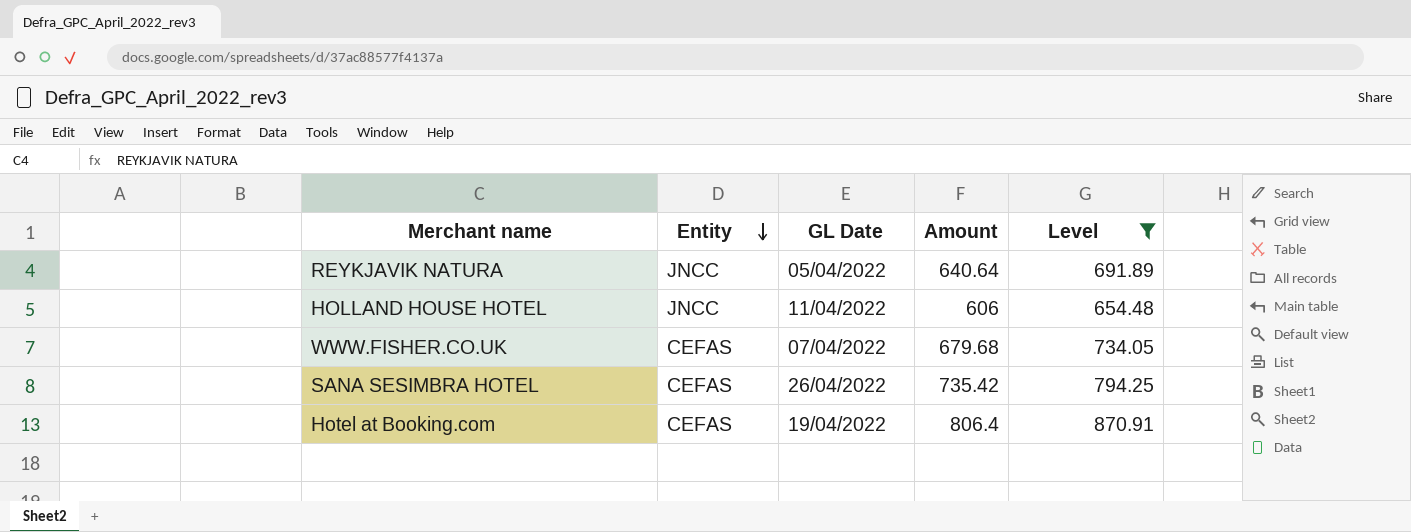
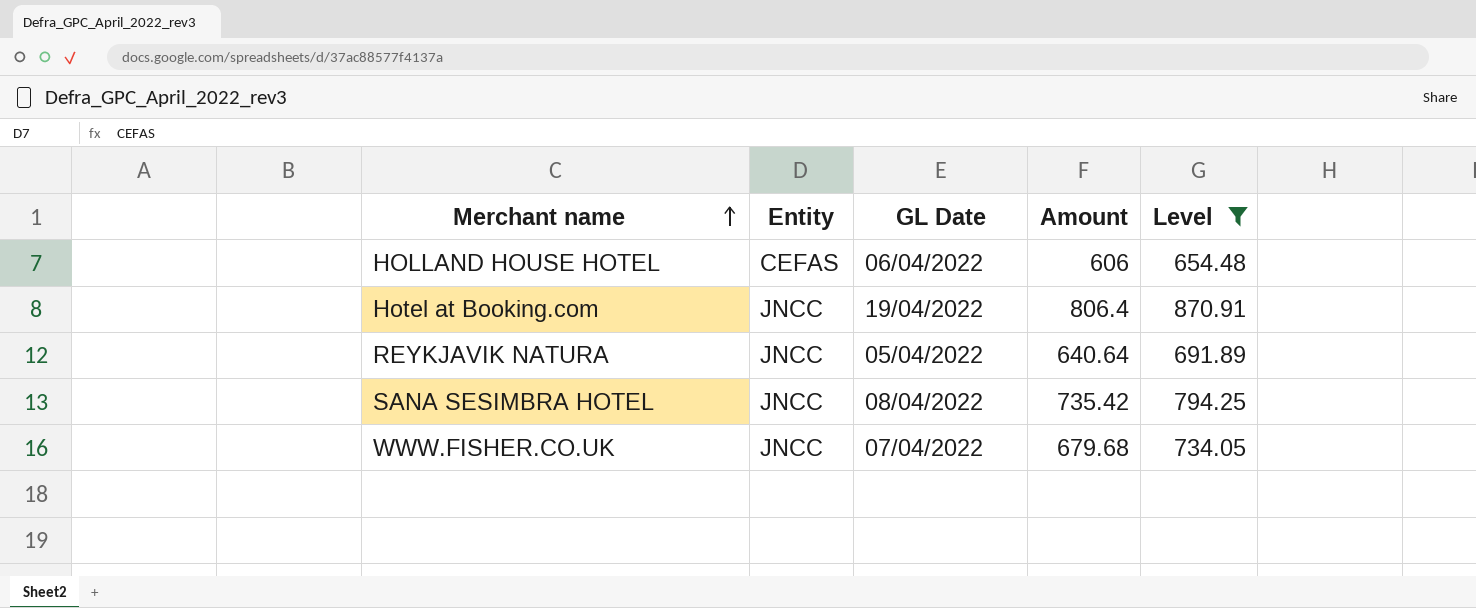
row order: Entity descending -> Merchant name ascending
HOLLAND HOUSE HOTEL | Entity: JNCC -> CEFAS
HOLLAND HOUSE HOTEL | GL Date: 11/04/2022 -> 06/04/2022
Hotel at Booking.com | Entity: CEFAS -> JNCC
SANA SESIMBRA HOTEL | Entity: CEFAS -> JNCC
SANA SESIMBRA HOTEL | GL Date: 26/04/2022 -> 08/04/2022
WWW.FISHER.CO.UK | Entity: CEFAS -> JNCC

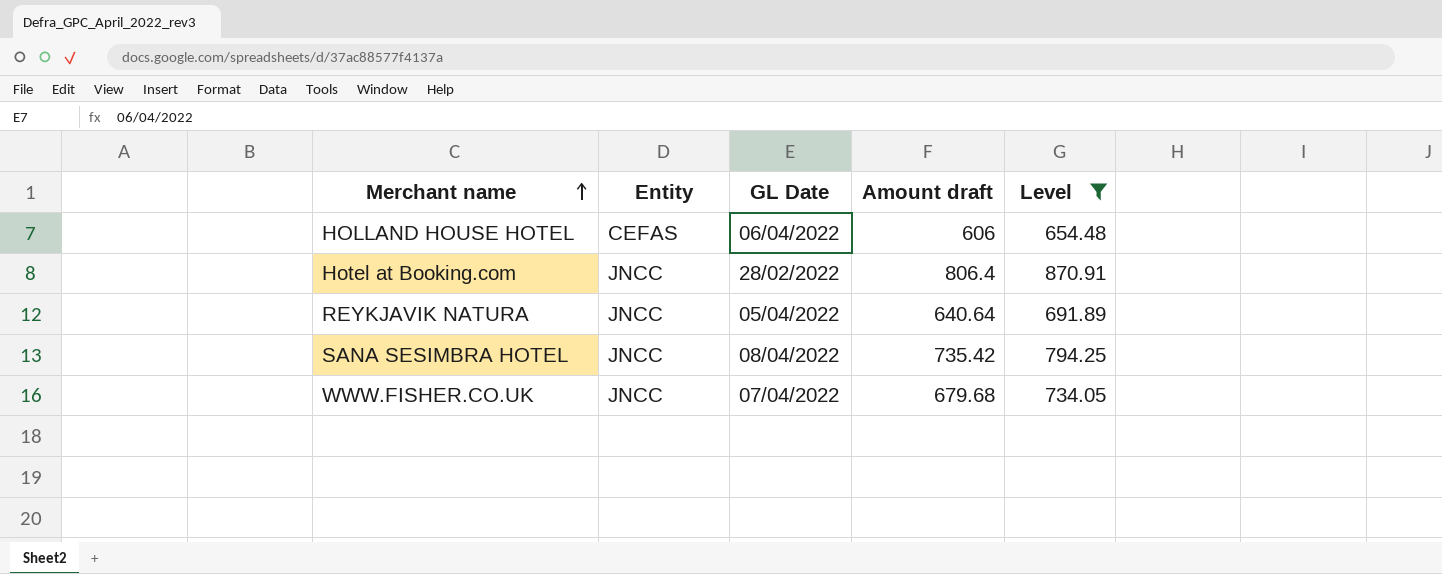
column name: Amount -> Amount draft
Hotel at Booking.com | GL Date: 19/04/2022 -> 28/02/2022

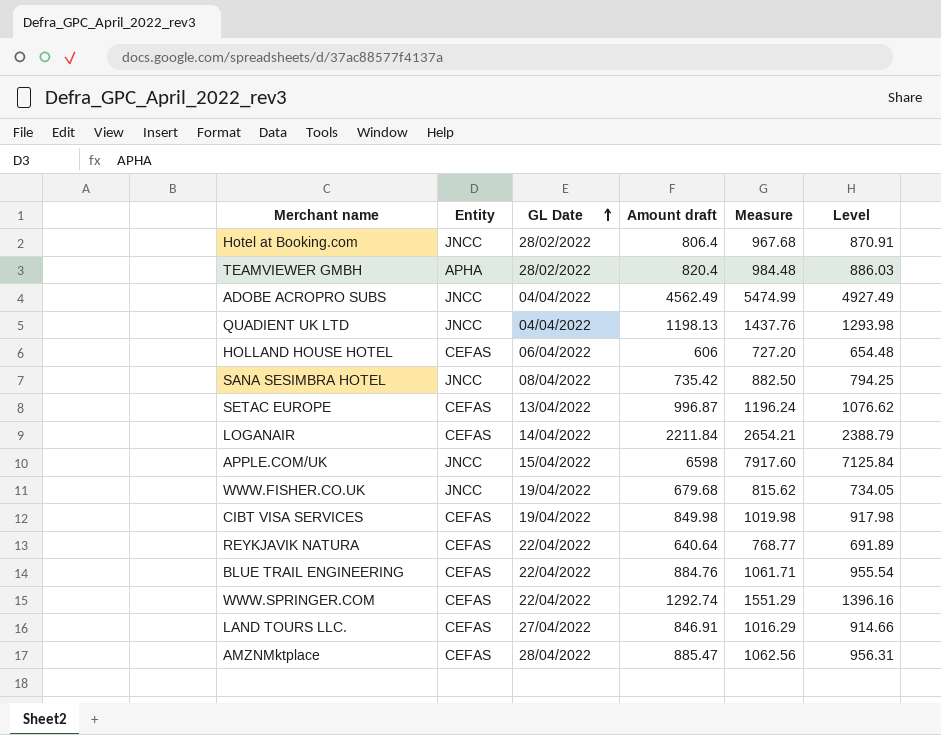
filter: Level <= 870.91 -> none
row order: Merchant name ascending -> GL Date ascending
column Measure | formula: none -> [Amount draft] * 1.2
WWW.FISHER.CO.UK | GL Date: 07/04/2022 -> 19/04/2022
REYKJAVIK NATURA | Entity: JNCC -> CEFAS
REYKJAVIK NATURA | GL Date: 05/04/2022 -> 22/04/2022

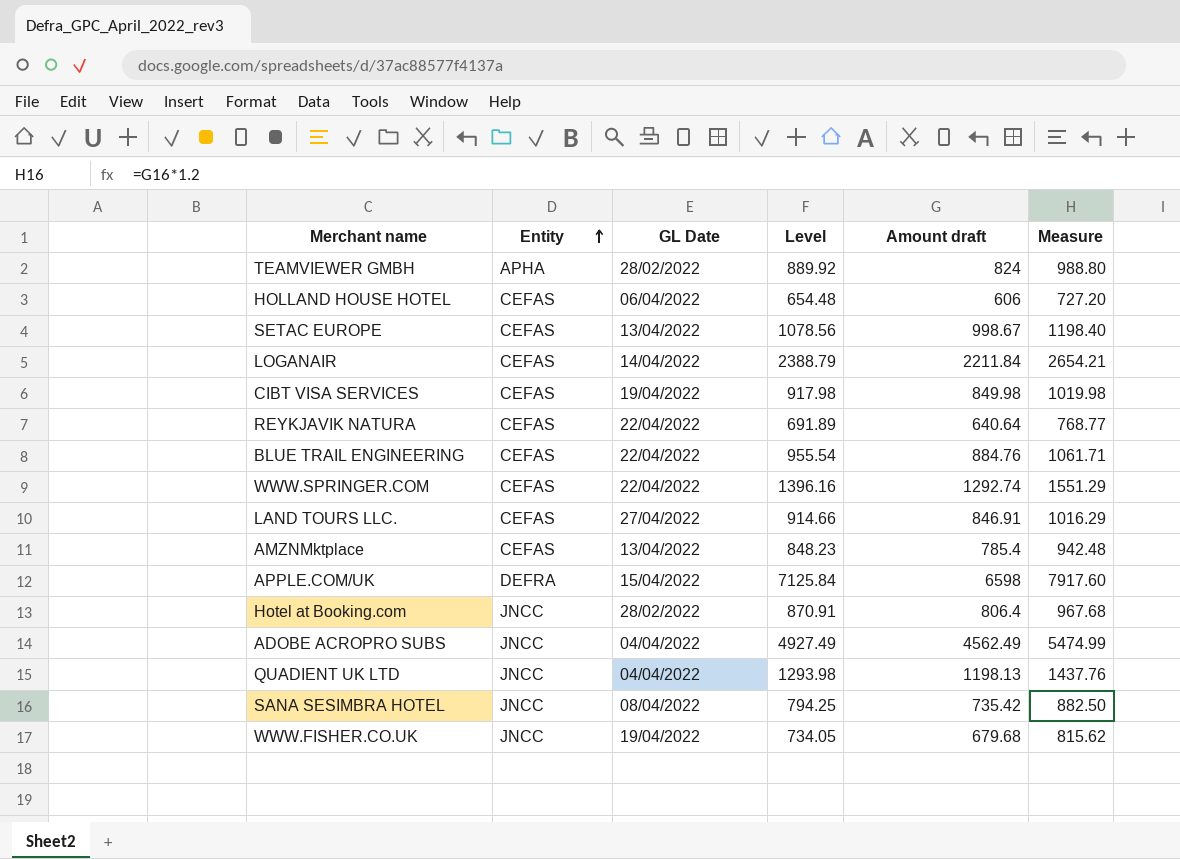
row order: GL Date ascending -> Entity ascending
column Level | position: 6 -> 4
TEAMVIEWER GMBH | Level: 886.03 -> 889.92
TEAMVIEWER GMBH | Amount draft: 820.4 -> 824
TEAMVIEWER GMBH | Measure: 984.48 -> 988.80
SETAC EUROPE | Level: 1076.62 -> 1078.56
SETAC EUROPE | Amount draft: 996.87 -> 998.67
SETAC EUROPE | Measure: 1196.24 -> 1198.40
AMZNMktplace | GL Date: 28/04/2022 -> 13/04/2022
AMZNMktplace | Level: 956.31 -> 848.23
AMZNMktplace | Amount draft: 885.47 -> 785.4
AMZNMktplace | Measure: 1062.56 -> 942.48
APPLE.COM/UK | Entity: JNCC -> DEFRA

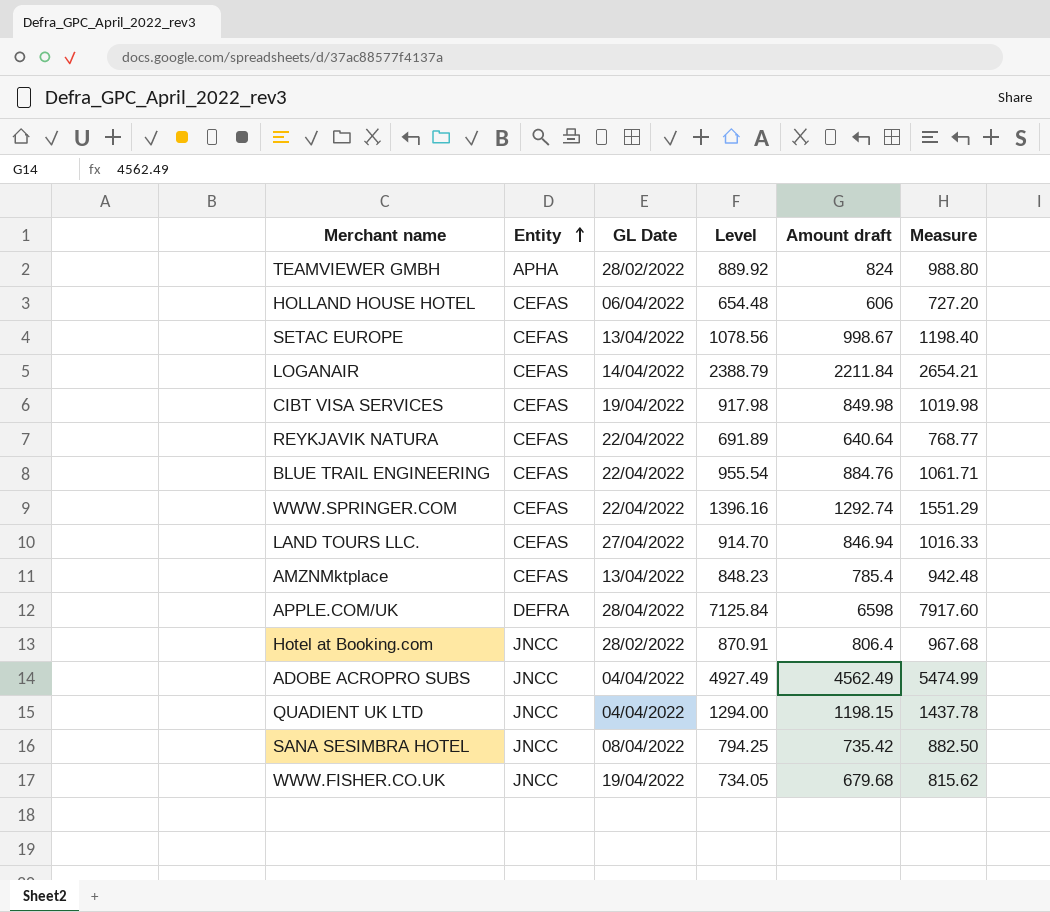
LAND TOURS LLC. | Level: 914.66 -> 914.70
LAND TOURS LLC. | Amount draft: 846.91 -> 846.94
LAND TOURS LLC. | Measure: 1016.29 -> 1016.33
APPLE.COM/UK | GL Date: 15/04/2022 -> 28/04/2022
QUADIENT UK LTD | Level: 1293.98 -> 1294.00
QUADIENT UK LTD | Amount draft: 1198.13 -> 1198.15
QUADIENT UK LTD | Measure: 1437.76 -> 1437.78

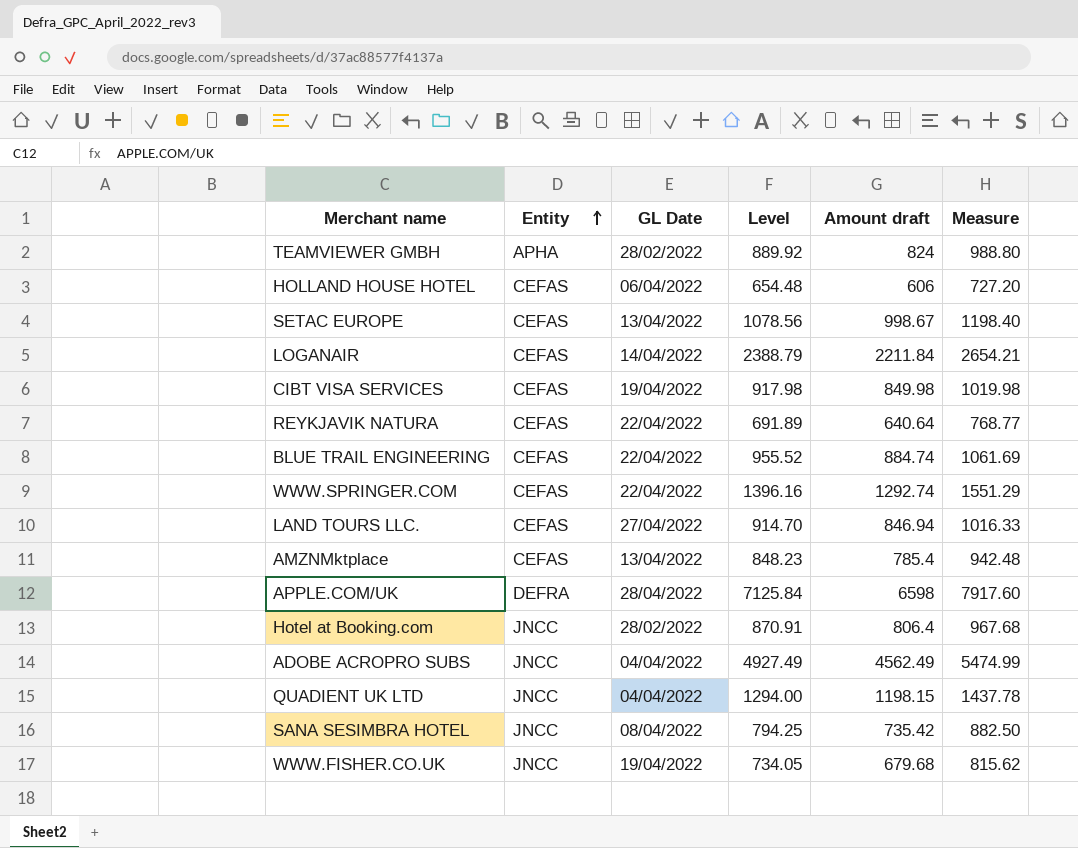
BLUE TRAIL ENGINEERING | Level: 955.54 -> 955.52
BLUE TRAIL ENGINEERING | Amount draft: 884.76 -> 884.74
BLUE TRAIL ENGINEERING | Measure: 1061.71 -> 1061.69

